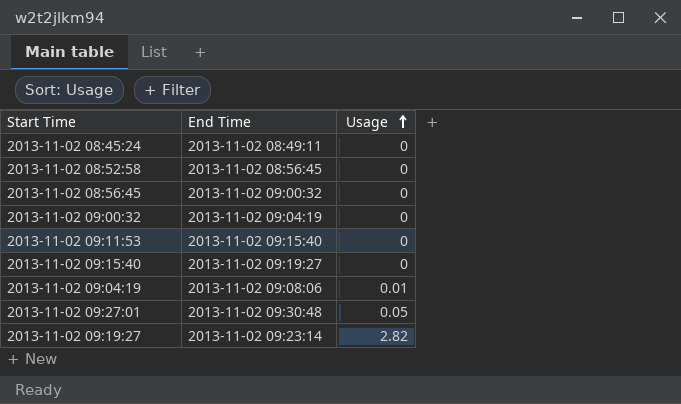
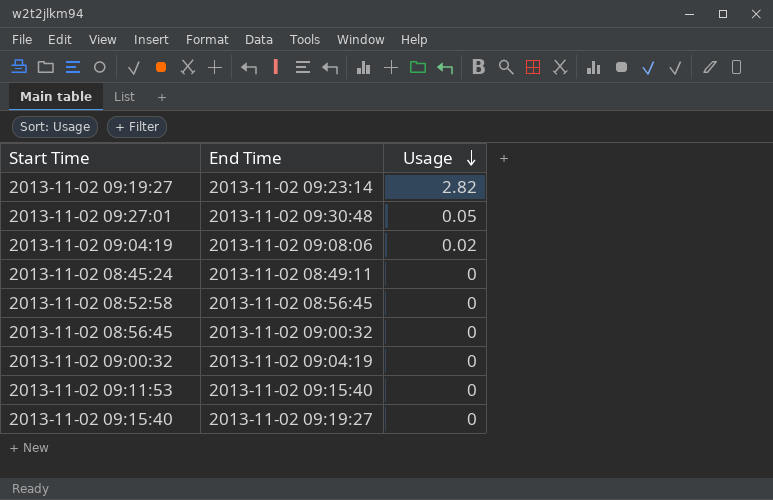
row order: Usage ascending -> Usage descending
2013-11-02 09:04:19 | Usage: 0.01 -> 0.02

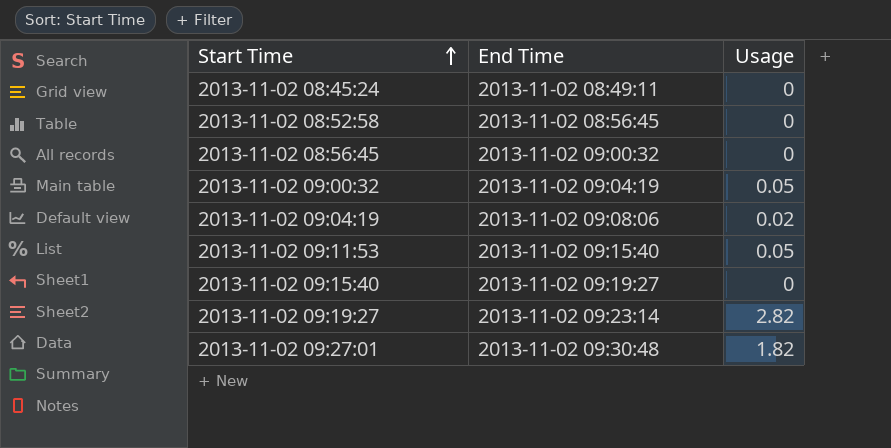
row order: Usage descending -> Start Time ascending
2013-11-02 09:00:32 | Usage: 0 -> 0.05
2013-11-02 09:11:53 | Usage: 0 -> 0.05
2013-11-02 09:27:01 | Usage: 0.05 -> 1.82

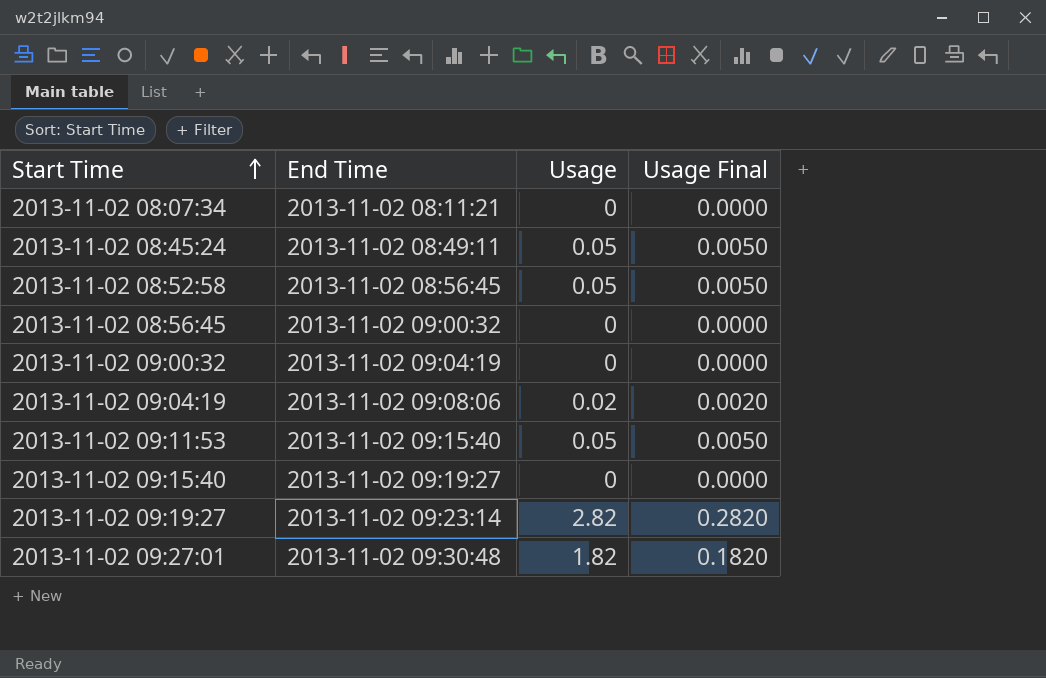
column Usage Final | formula: none -> [Usage] * 0.1
row 2013-11-02 08:07:34: none -> 2013-11-02 08:11:21 | 0 | 0.0000
2013-11-02 08:45:24 | Usage: 0 -> 0.05
2013-11-02 08:52:58 | Usage: 0 -> 0.05
2013-11-02 09:00:32 | Usage: 0.05 -> 0

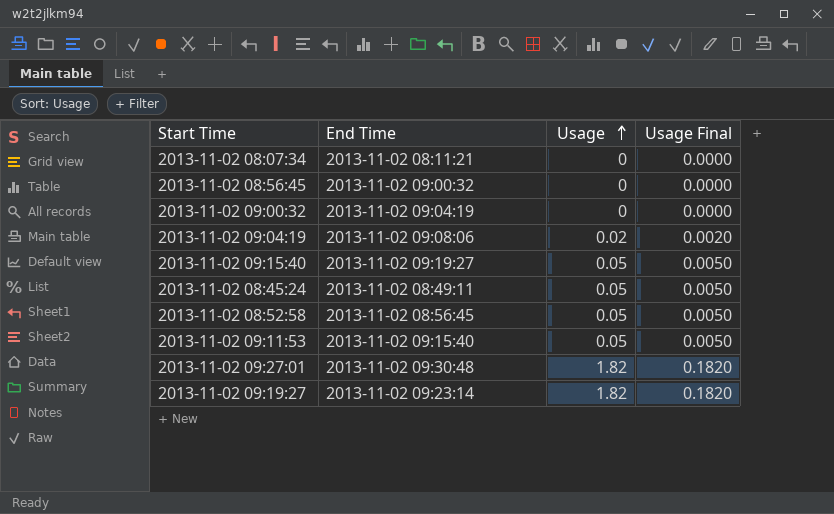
row order: Start Time ascending -> Usage ascending
2013-11-02 09:15:40 | Usage: 0 -> 0.05
2013-11-02 09:15:40 | Usage Final: 0.0000 -> 0.0050
2013-11-02 09:19:27 | Usage: 2.82 -> 1.82
2013-11-02 09:19:27 | Usage Final: 0.2820 -> 0.1820

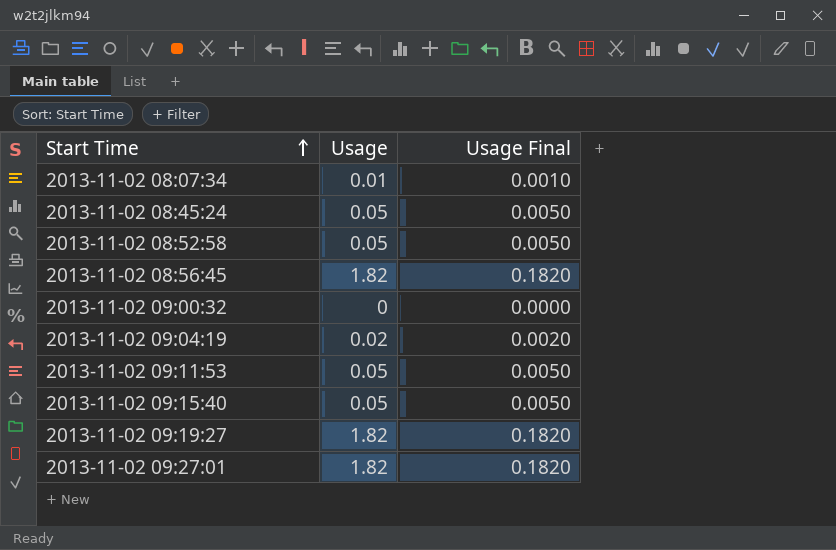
row order: Usage ascending -> Start Time ascending
column End Time | position: 2 -> none
2013-11-02 08:07:34 | Usage: 0 -> 0.01
2013-11-02 08:07:34 | Usage Final: 0.0000 -> 0.0010
2013-11-02 08:56:45 | Usage: 0 -> 1.82
2013-11-02 08:56:45 | Usage Final: 0.0000 -> 0.1820

